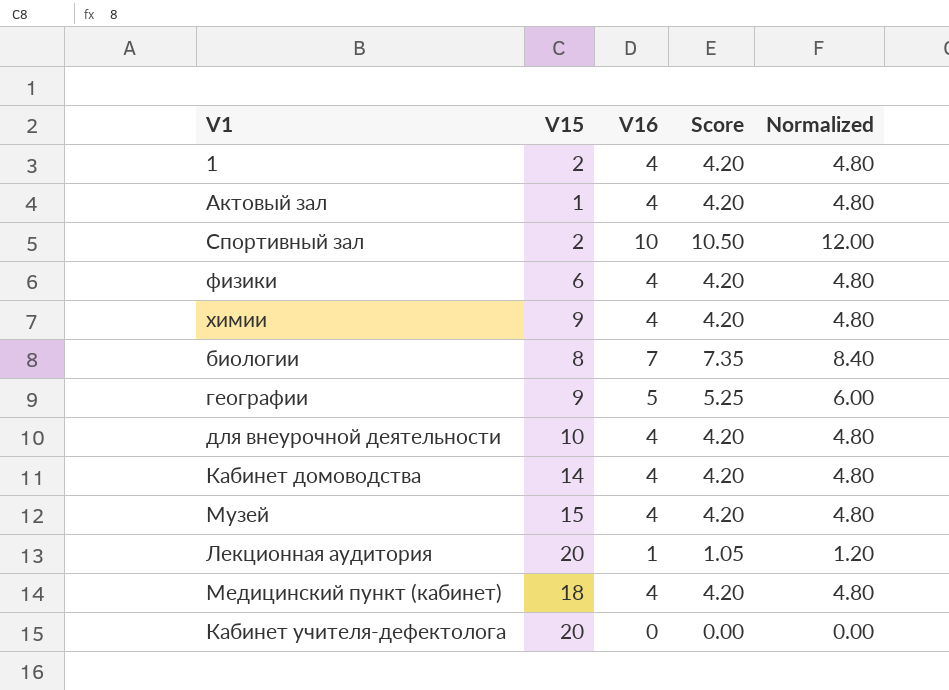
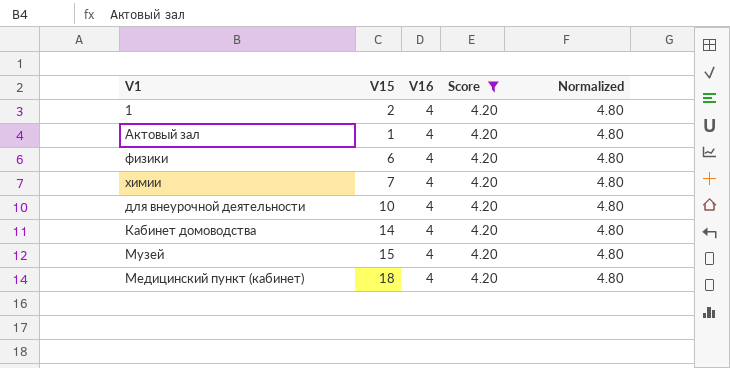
filter: none -> Score = 4.20
химии | V15: 9 -> 7

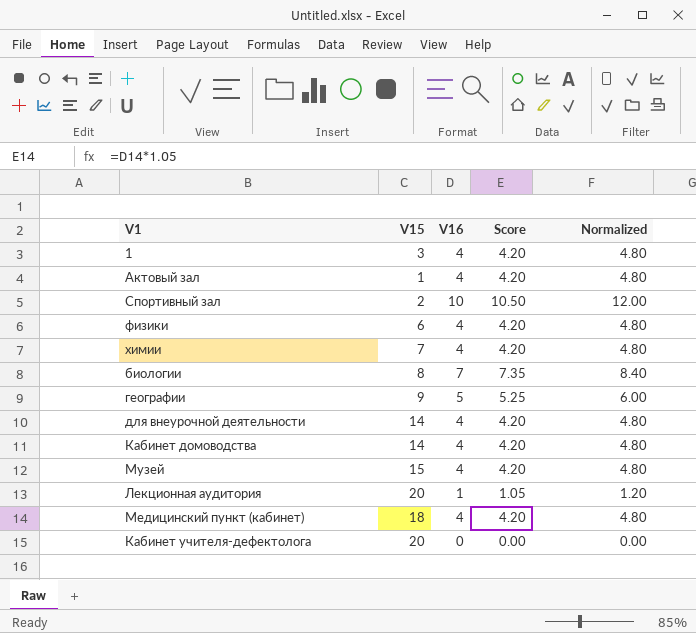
filter: Score = 4.20 -> none
1 | V15: 2 -> 3
для внеурочной деятельности | V15: 10 -> 14

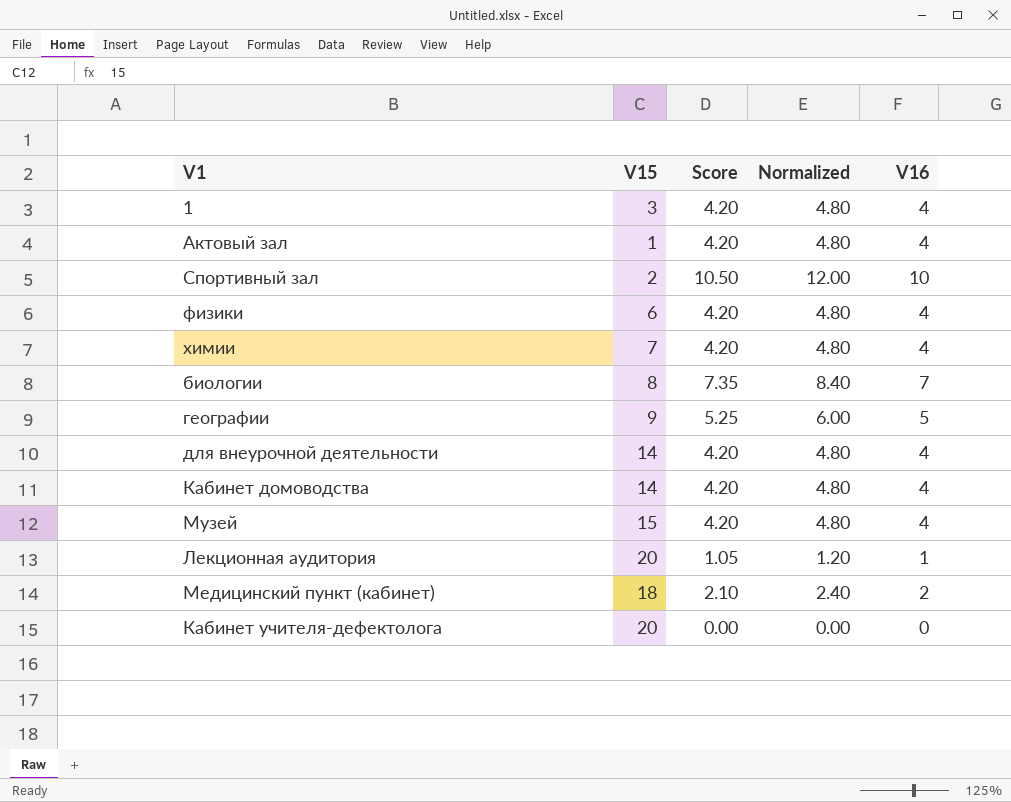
column V16 | position: 3 -> 5
Медицинский пункт (кабинет) | Score: 4.20 -> 2.10
Медицинский пункт (кабинет) | Normalized: 4.80 -> 2.40
Медицинский пункт (кабинет) | V16: 4 -> 2

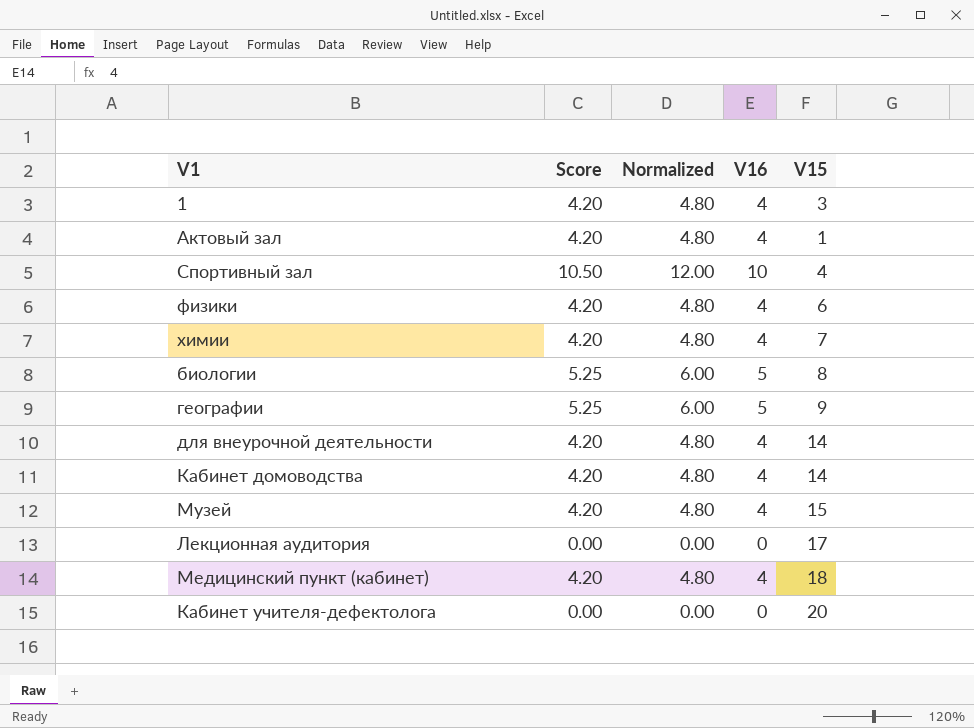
column V15 | position: 2 -> 5
Спортивный зал | V15: 2 -> 4
биологии | Score: 7.35 -> 5.25
биологии | Normalized: 8.40 -> 6.00
биологии | V16: 7 -> 5
Лекционная аудитория | Score: 1.05 -> 0.00
Лекционная аудитория | Normalized: 1.20 -> 0.00
Лекционная аудитория | V16: 1 -> 0
Лекционная аудитория | V15: 20 -> 17
Медицинский пункт (кабинет) | Score: 2.10 -> 4.20
Медицинский пункт (кабинет) | Normalized: 2.40 -> 4.80
Медицинский пункт (кабинет) | V16: 2 -> 4

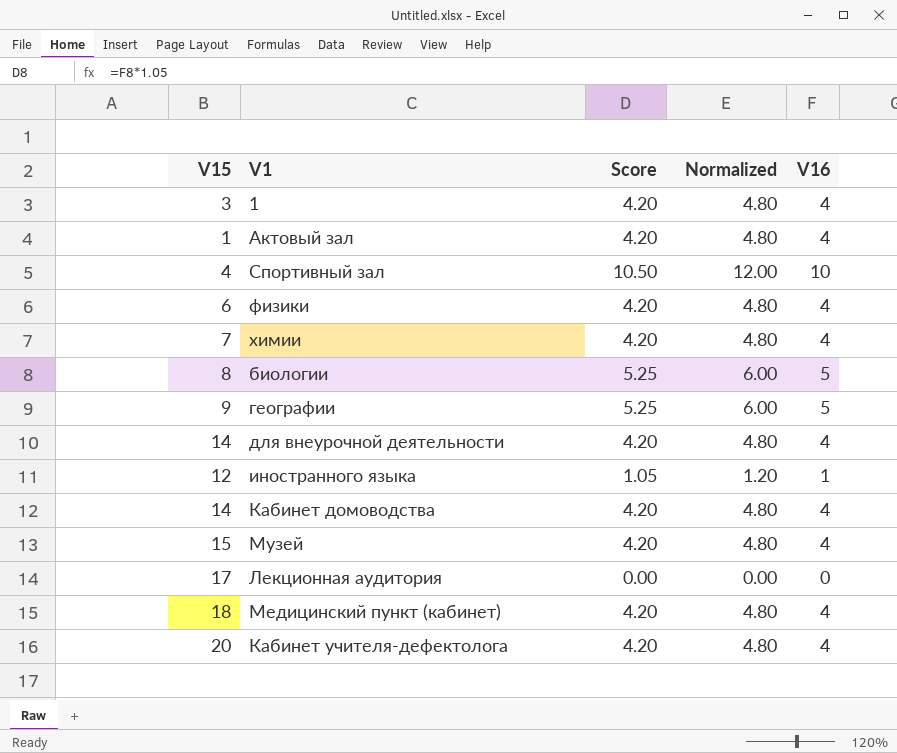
column V15 | position: 5 -> 1
row иностранного языка: none -> 12 | 1.05 | 1.20 | 1
Кабинет учителя-дефектолога | Score: 0.00 -> 4.20
Кабинет учителя-дефектолога | Normalized: 0.00 -> 4.80
Кабинет учителя-дефектолога | V16: 0 -> 4

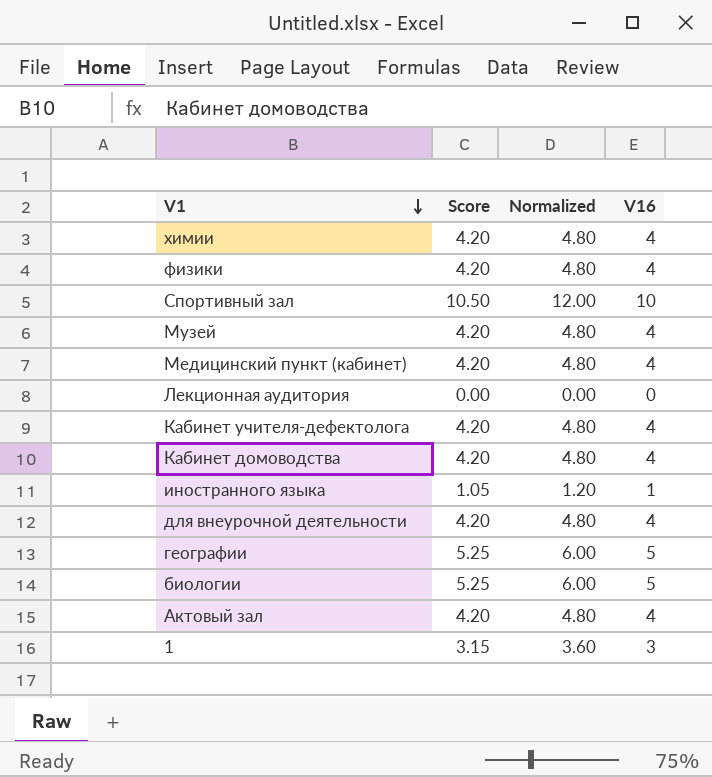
row order: none -> V1 descending
column V15 | position: 1 -> none
1 | Score: 4.20 -> 3.15
1 | Normalized: 4.80 -> 3.60
1 | V16: 4 -> 3

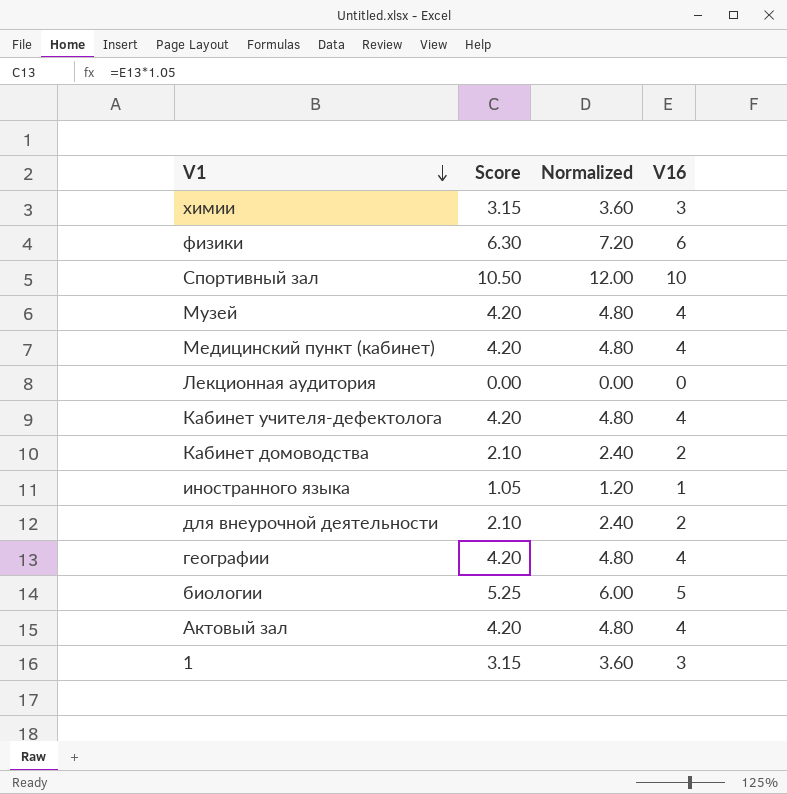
химии | Score: 4.20 -> 3.15
химии | Normalized: 4.80 -> 3.60
химии | V16: 4 -> 3
физики | Score: 4.20 -> 6.30
физики | Normalized: 4.80 -> 7.20
физики | V16: 4 -> 6
Кабинет домоводства | Score: 4.20 -> 2.10
Кабинет домоводства | Normalized: 4.80 -> 2.40
Кабинет домоводства | V16: 4 -> 2
для внеурочной деятельности | Score: 4.20 -> 2.10
для внеурочной деятельности | Normalized: 4.80 -> 2.40
для внеурочной деятельности | V16: 4 -> 2
географии | Score: 5.25 -> 4.20
географии | Normalized: 6.00 -> 4.80
географии | V16: 5 -> 4

